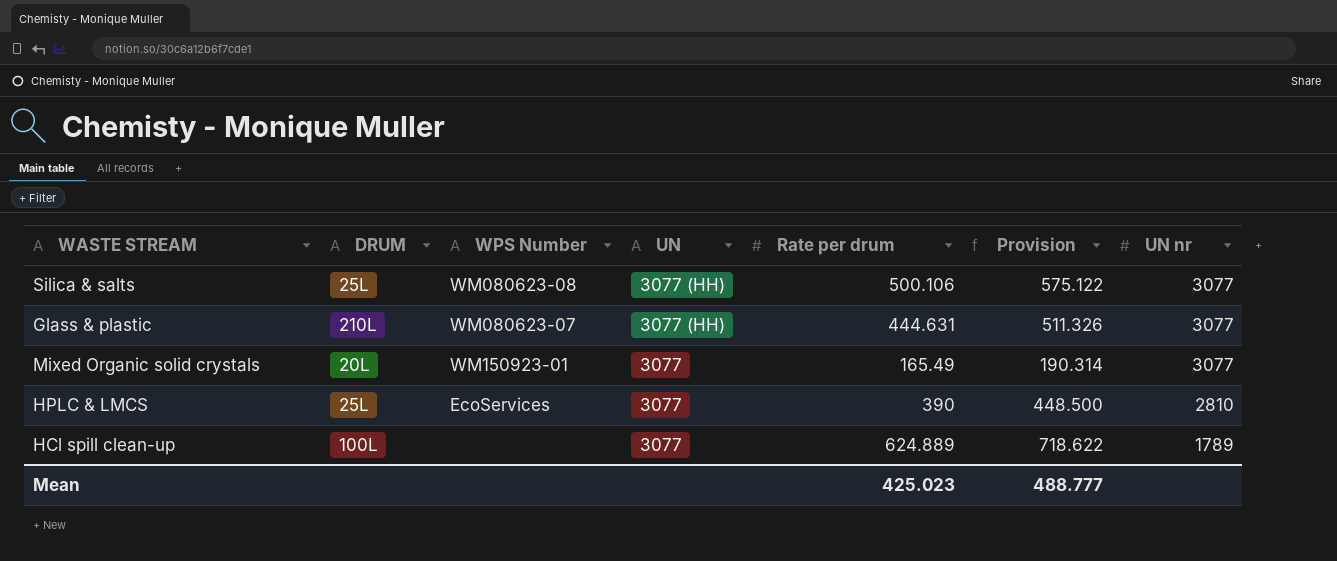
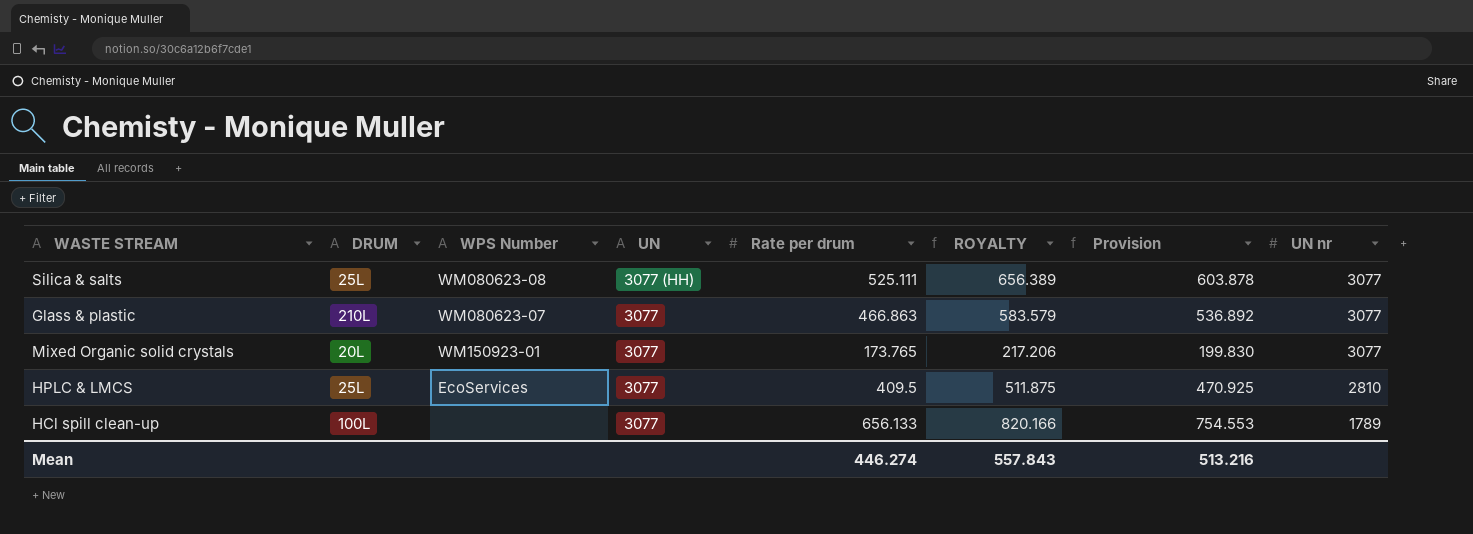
column ROYALTY | formula: none -> [Rate per drum] * 1.25
Silica & salts | Rate per drum: 500.106 -> 525.111
Silica & salts | Provision: 575.122 -> 603.878
Glass & plastic | UN: 3077 (HH) -> 3077
Glass & plastic | Rate per drum: 444.631 -> 466.863
Glass & plastic | Provision: 511.326 -> 536.892
Mixed Organic solid crystals | Rate per drum: 165.49 -> 173.765
Mixed Organic solid crystals | Provision: 190.314 -> 199.830
HPLC & LMCS | Rate per drum: 390 -> 409.5
HPLC & LMCS | Provision: 448.500 -> 470.925
HCl spill clean-up | Rate per drum: 624.889 -> 656.133
HCl spill clean-up | Provision: 718.622 -> 754.553
Mean | Rate per drum: 425.023 -> 446.274
Mean | Provision: 488.777 -> 513.216

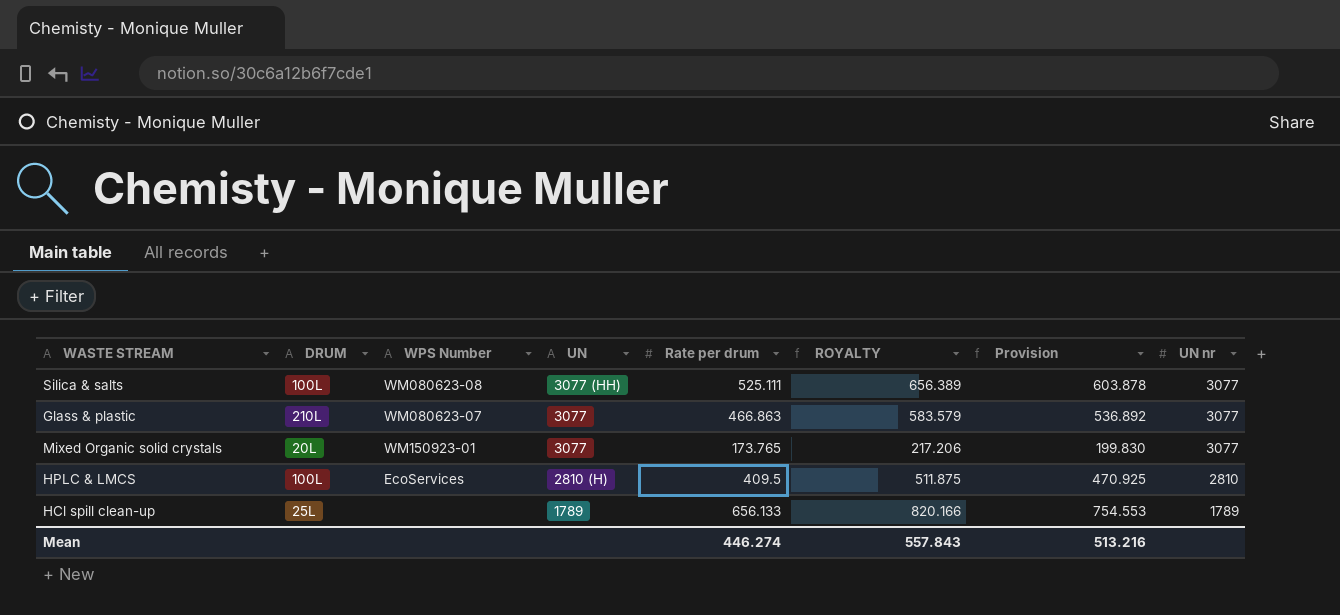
Silica & salts | DRUM: 25L -> 100L
HPLC & LMCS | DRUM: 25L -> 100L
HPLC & LMCS | UN: 3077 -> 2810 (H)
HCl spill clean-up | DRUM: 100L -> 25L
HCl spill clean-up | UN: 3077 -> 1789

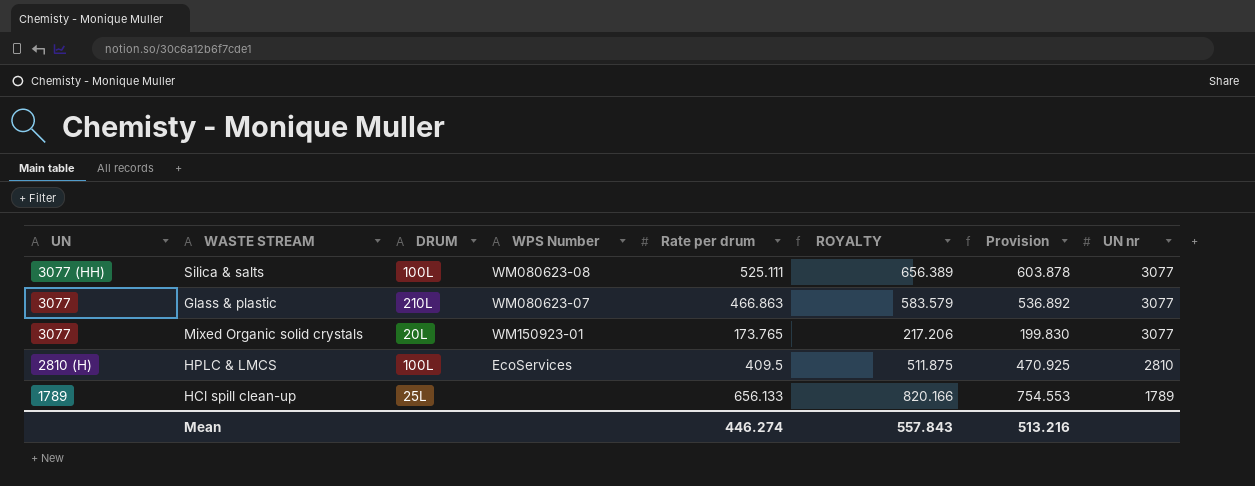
column UN | position: 4 -> 1

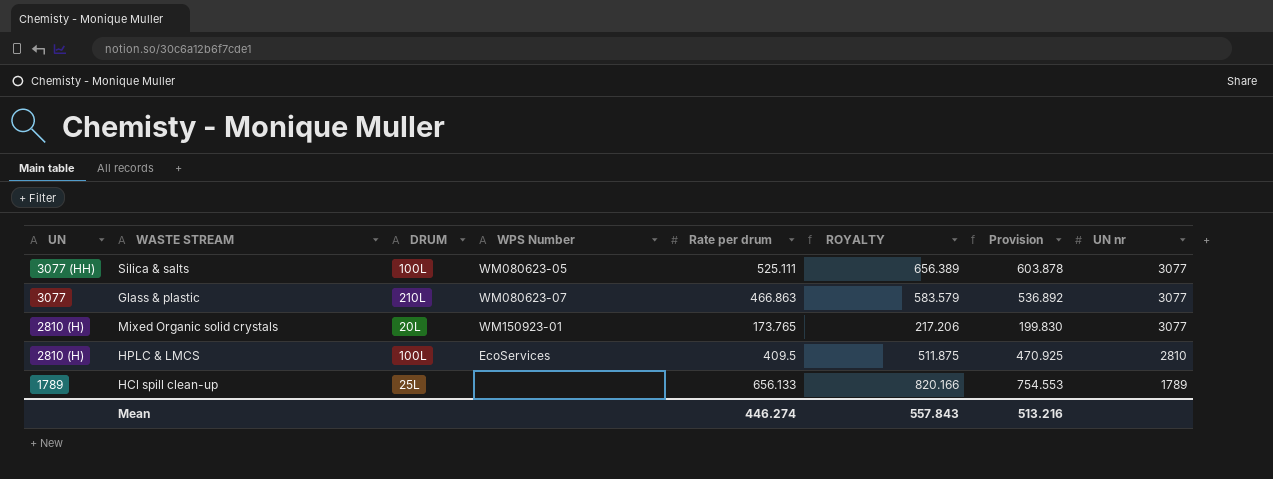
Silica & salts | WPS Number: WM080623-08 -> WM080623-05
Mixed Organic solid crystals | UN: 3077 -> 2810 (H)

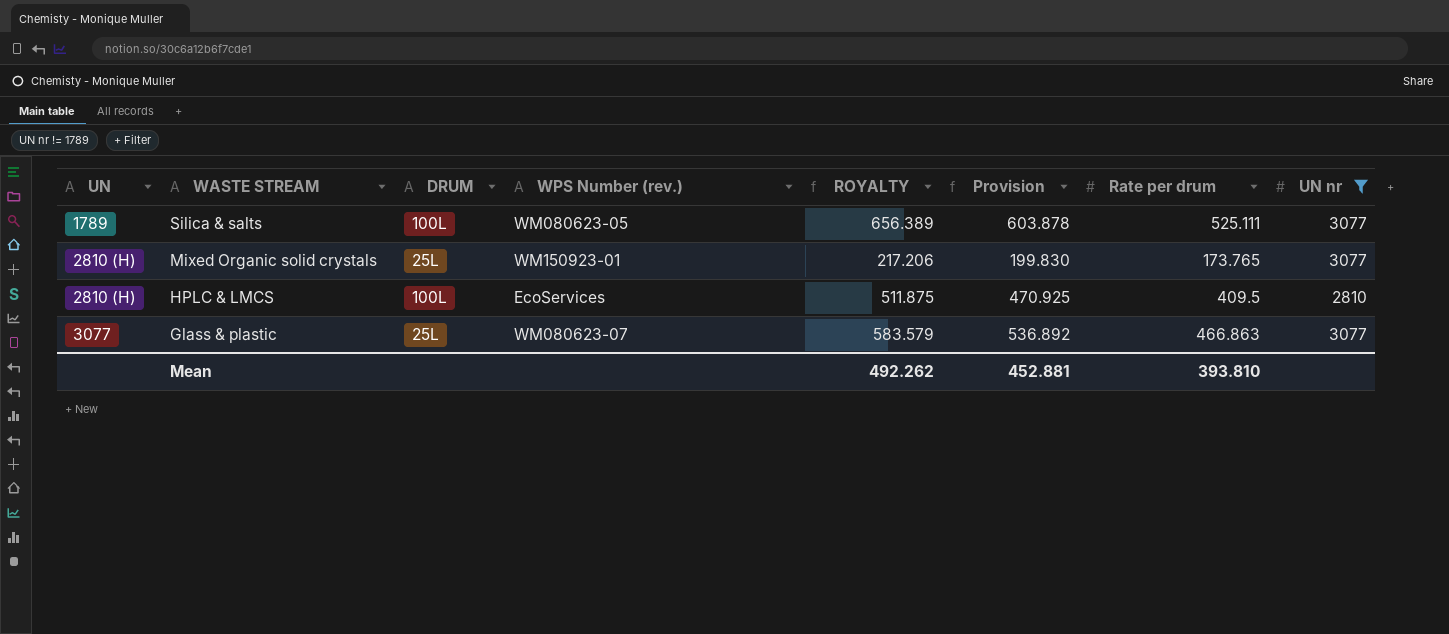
filter: none -> UN nr != 1789
row order: UN descending -> UN ascending
column name: WPS Number -> WPS Number (rev.)
column Rate per drum | position: 5 -> 7
Silica & salts | UN: 3077 (HH) -> 1789
Mixed Organic solid crystals | DRUM: 20L -> 25L
Glass & plastic | DRUM: 210L -> 25L
Mean | ROYALTY: 557.843 -> 492.262
Mean | Provision: 513.216 -> 452.881
Mean | Rate per drum: 446.274 -> 393.810

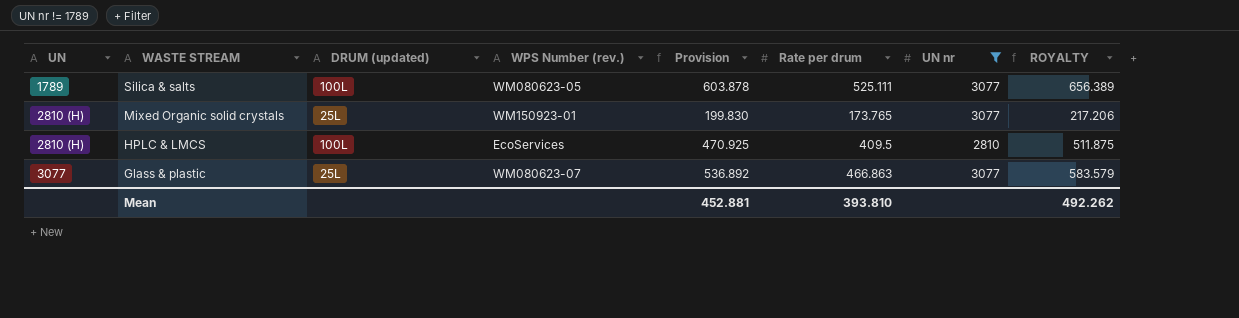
column name: DRUM -> DRUM (updated)
column ROYALTY | position: 5 -> 8

